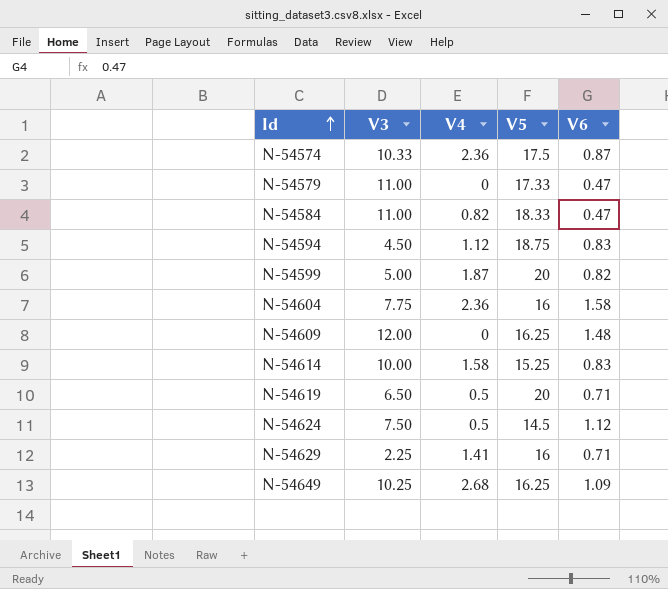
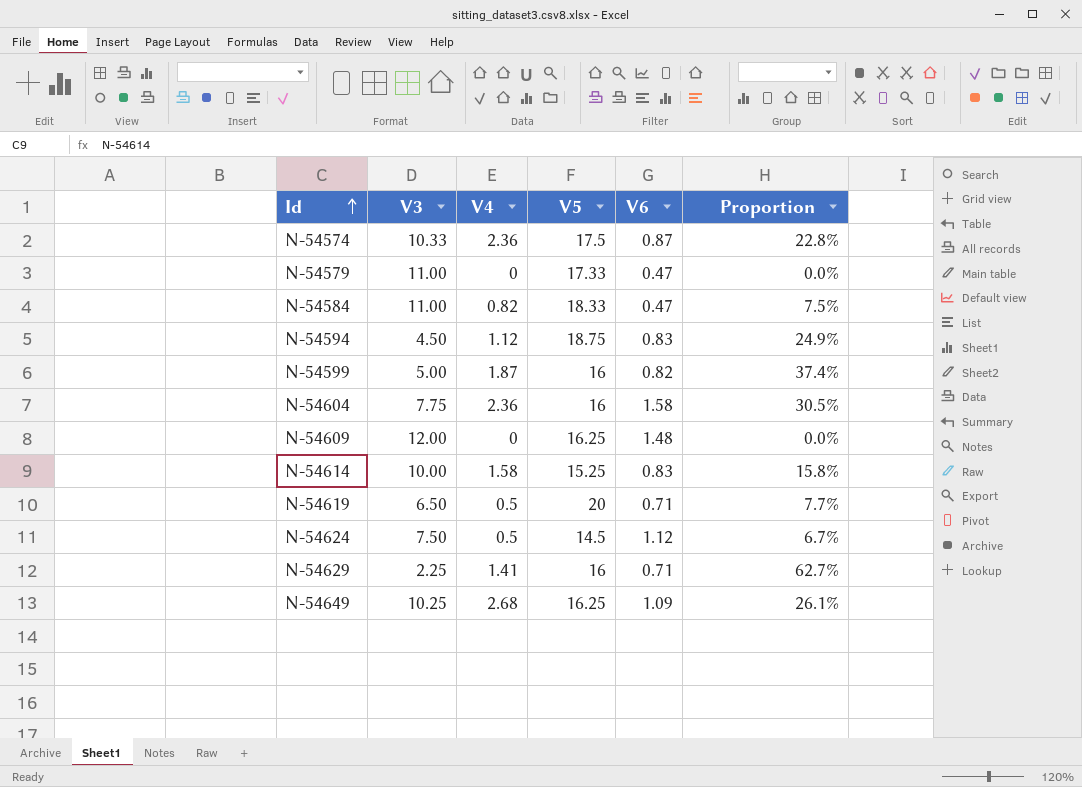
column Proportion | formula: none -> [V4] / [V3]
N-54599 | V5: 20 -> 16

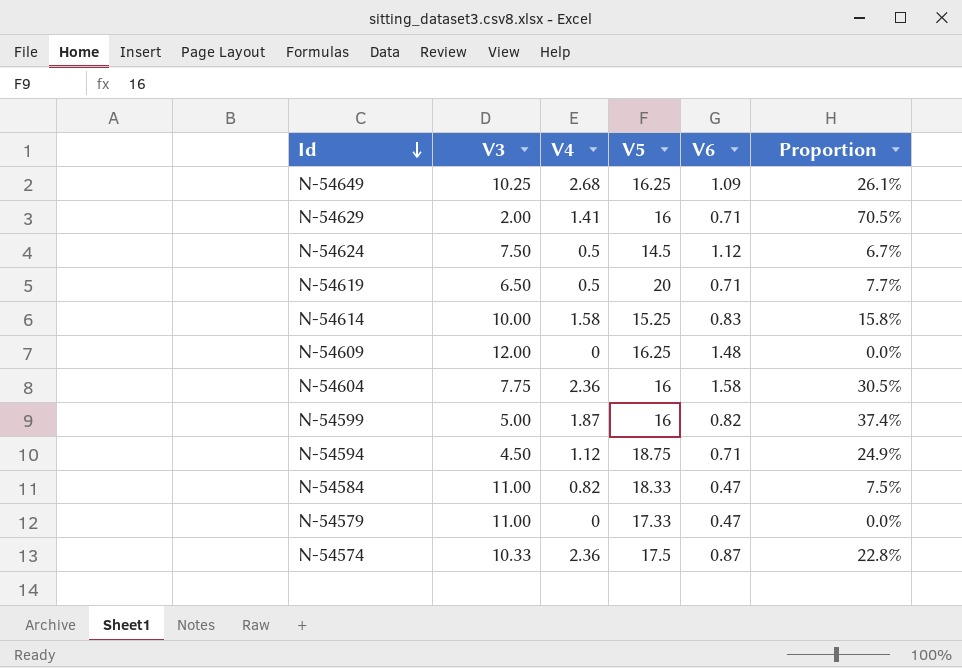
row order: Id ascending -> Id descending
N-54629 | V3: 2.25 -> 2.00
N-54629 | Proportion: 62.7% -> 70.5%
N-54594 | V6: 0.83 -> 0.71

